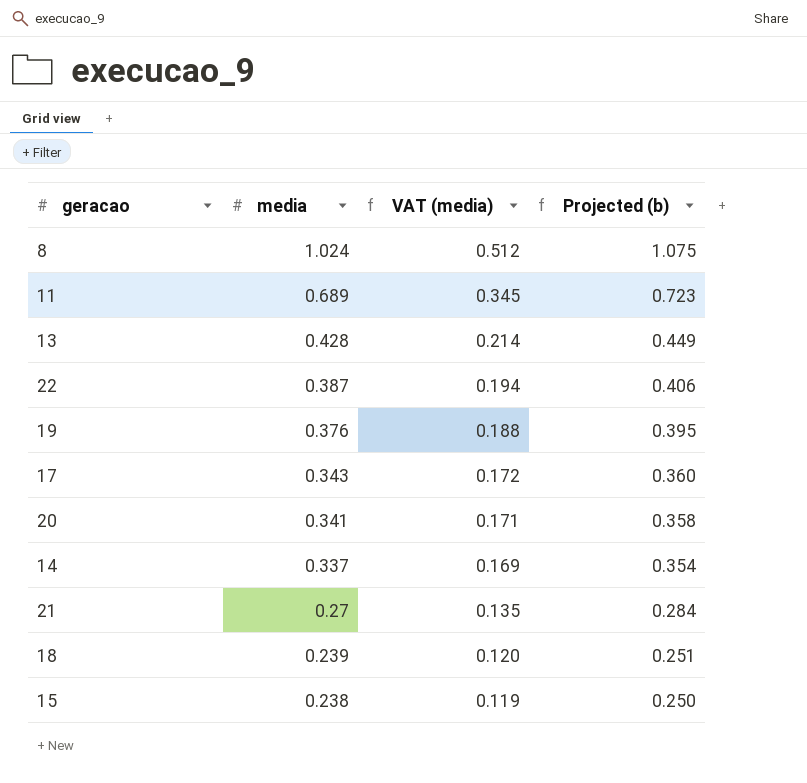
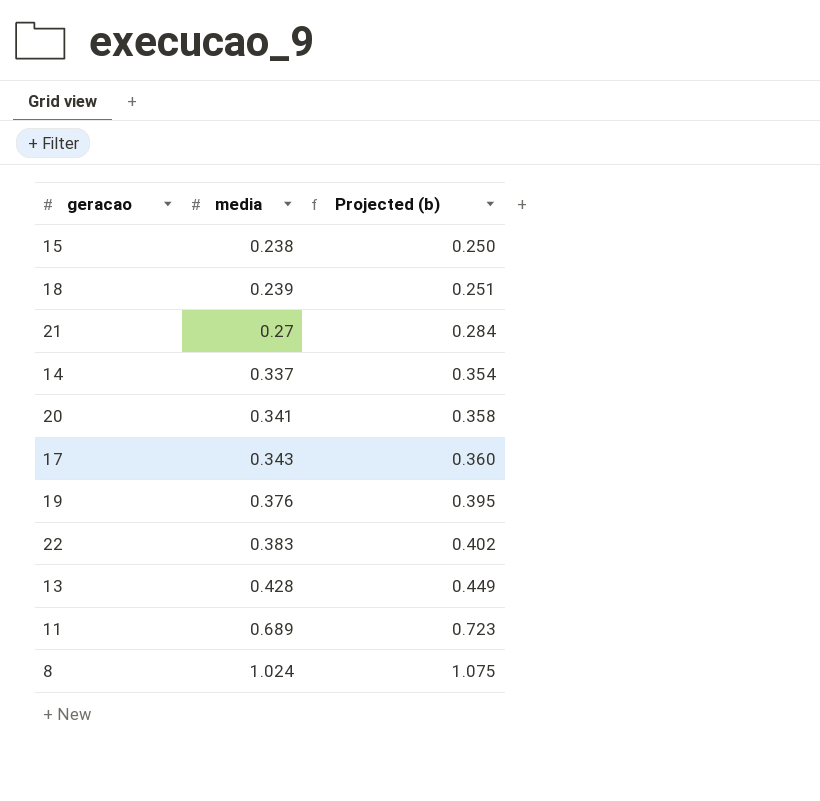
row order: media descending -> media ascending
column VAT (media) | formula: [media] * 0.5 -> none
22 | media: 0.387 -> 0.383
22 | Projected (b): 0.406 -> 0.402

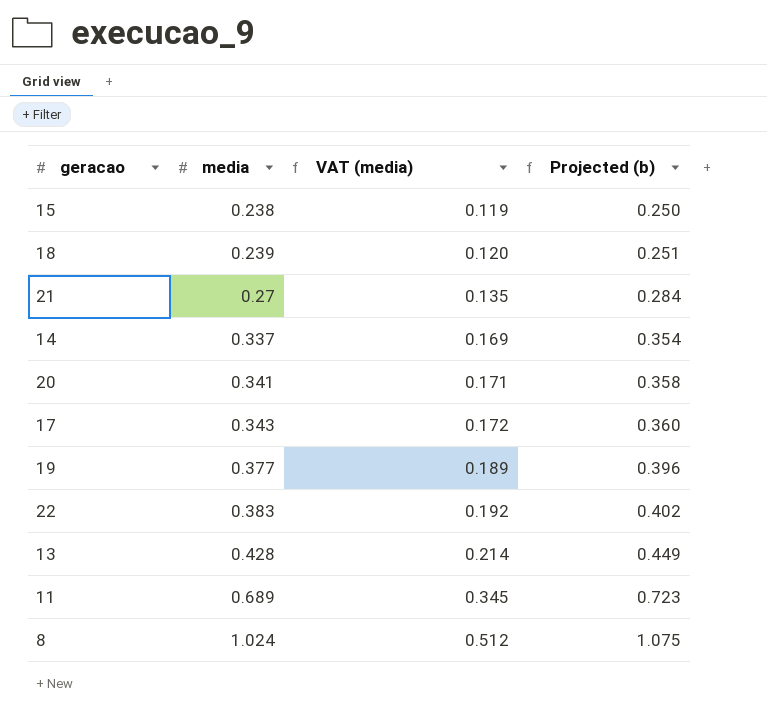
column VAT (media) | formula: none -> [media] * 0.5
19 | media: 0.376 -> 0.377
19 | Projected (b): 0.395 -> 0.396

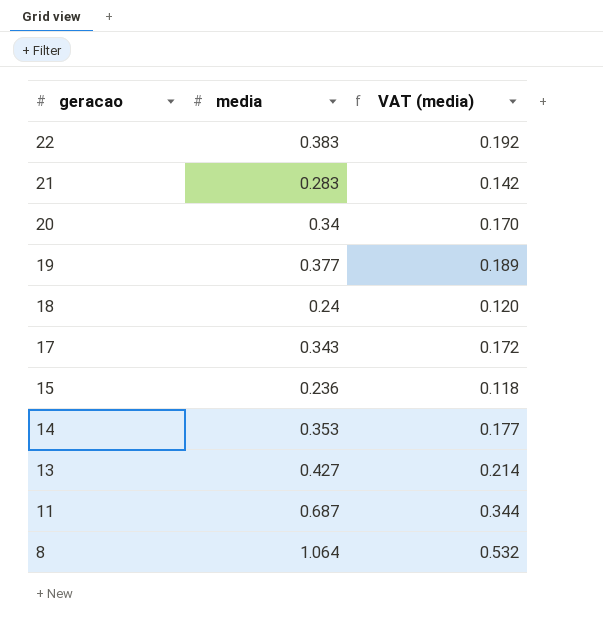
row order: media ascending -> geracao descending
column Projected (b) | formula: [media] * 1.05 -> none
21 | media: 0.27 -> 0.283
21 | VAT (media): 0.135 -> 0.142
20 | media: 0.341 -> 0.34
20 | VAT (media): 0.171 -> 0.170
18 | media: 0.239 -> 0.24
15 | media: 0.238 -> 0.236
15 | VAT (media): 0.119 -> 0.118
14 | media: 0.337 -> 0.353
14 | VAT (media): 0.169 -> 0.177
13 | media: 0.428 -> 0.427
11 | media: 0.689 -> 0.687
11 | VAT (media): 0.345 -> 0.344
8 | media: 1.024 -> 1.064
8 | VAT (media): 0.512 -> 0.532

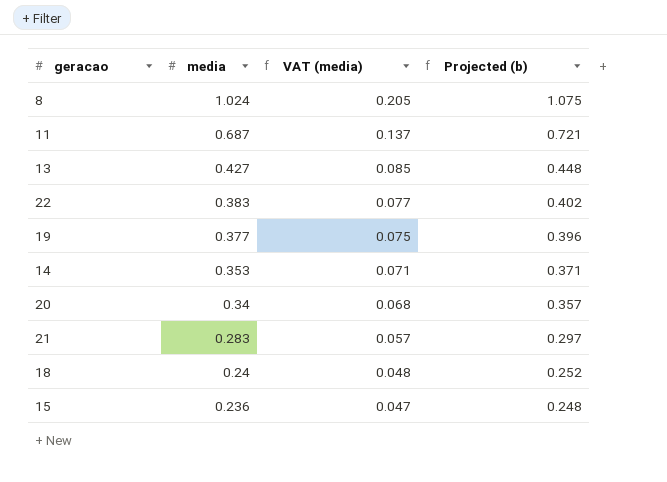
row order: geracao descending -> media descending
column VAT (media) | formula: [media] * 0.5 -> [media] * 0.2
column Projected (b) | formula: none -> [media] * 1.05
row 17: 0.343 | 0.172 -> none
8 | media: 1.064 -> 1.024

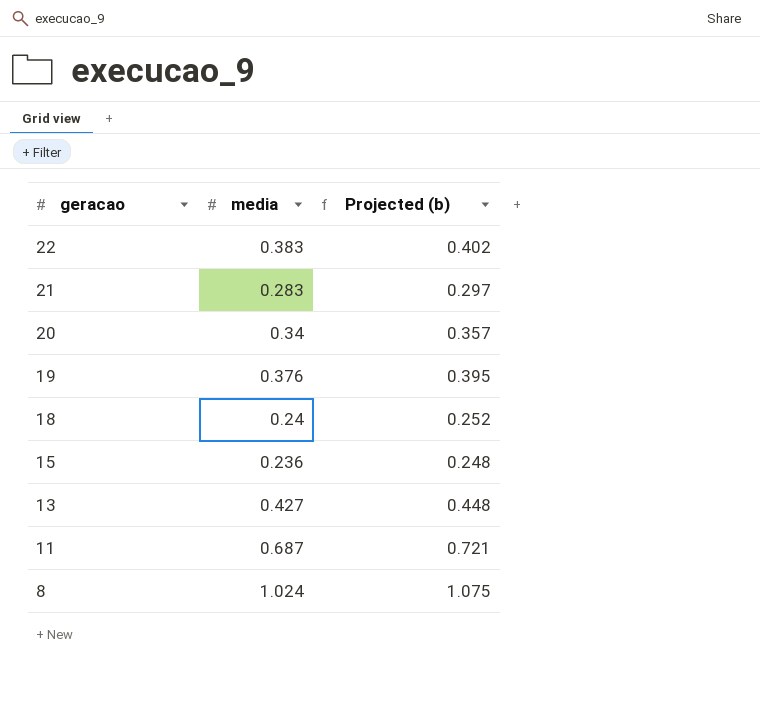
row order: media descending -> geracao descending
column VAT (media) | formula: [media] * 0.2 -> none
row 14: 0.353 | 0.071 | 0.371 -> none
19 | media: 0.377 -> 0.376
19 | Projected (b): 0.396 -> 0.395

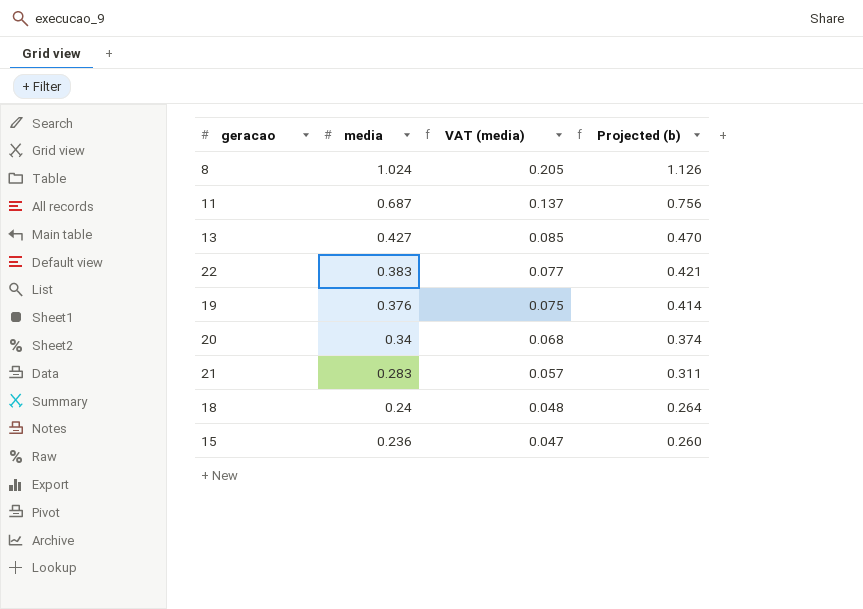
row order: geracao descending -> media descending
column VAT (media) | formula: none -> [media] * 0.2
column Projected (b) | formula: [media] * 1.05 -> [media] * 1.1

